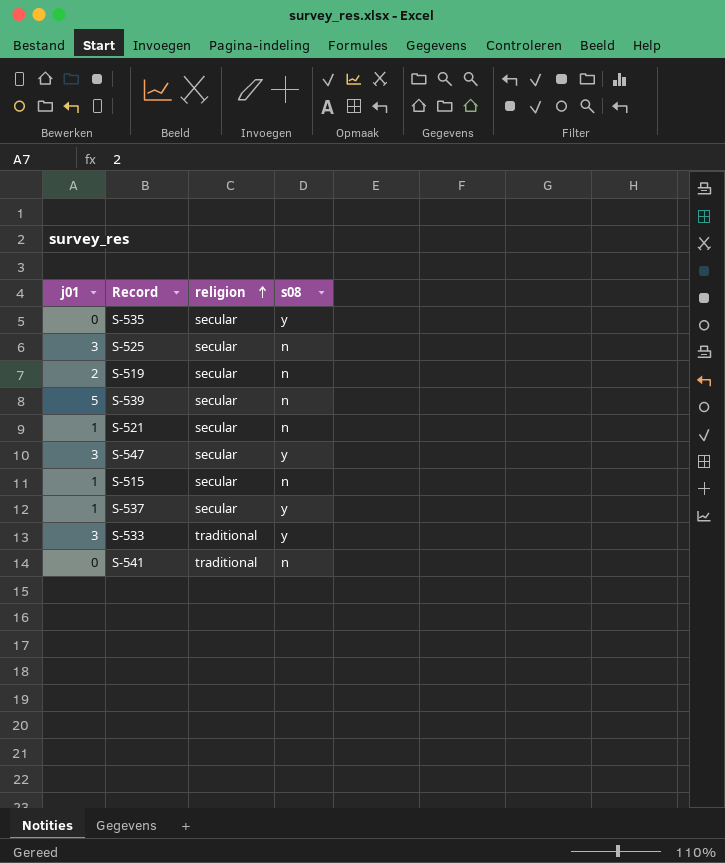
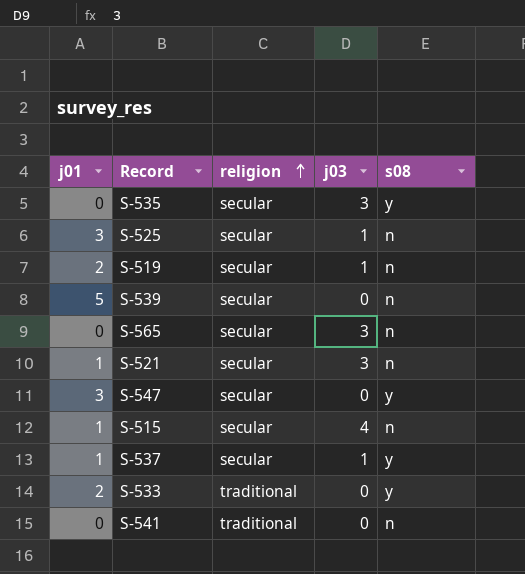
column j03 | position: none -> 4
row S-565: none -> 0 | secular | 3 | n
S-533 | j01: 3 -> 2

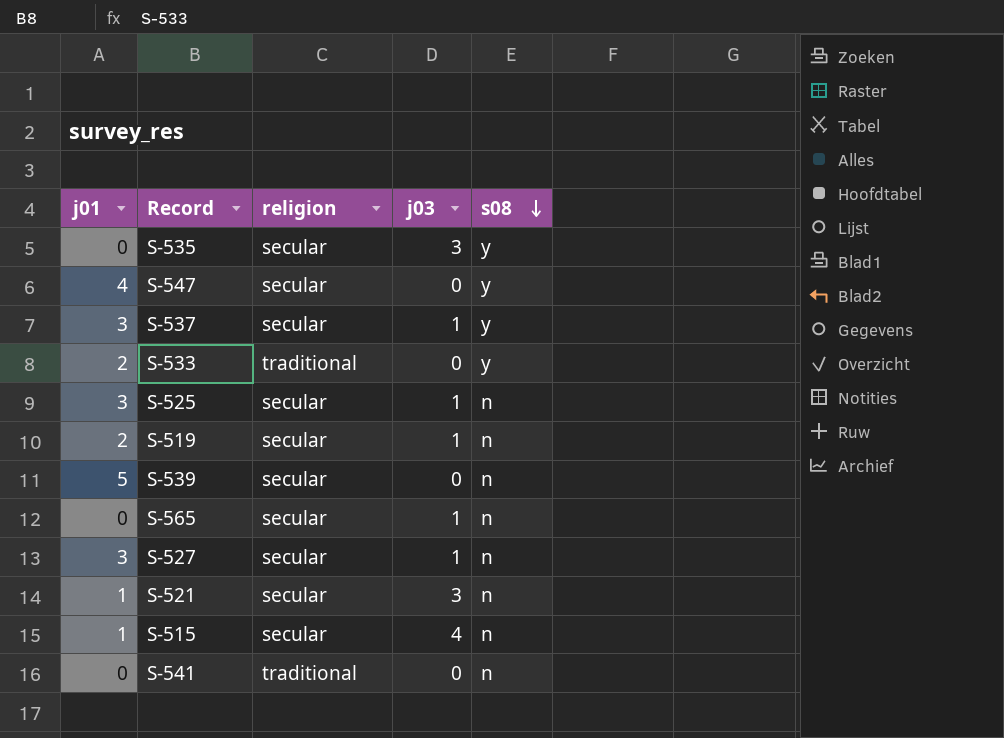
row order: religion ascending -> s08 descending
S-547 | j01: 3 -> 4
S-537 | j01: 1 -> 3
S-565 | j03: 3 -> 1
row S-527: none -> 3 | secular | 1 | n

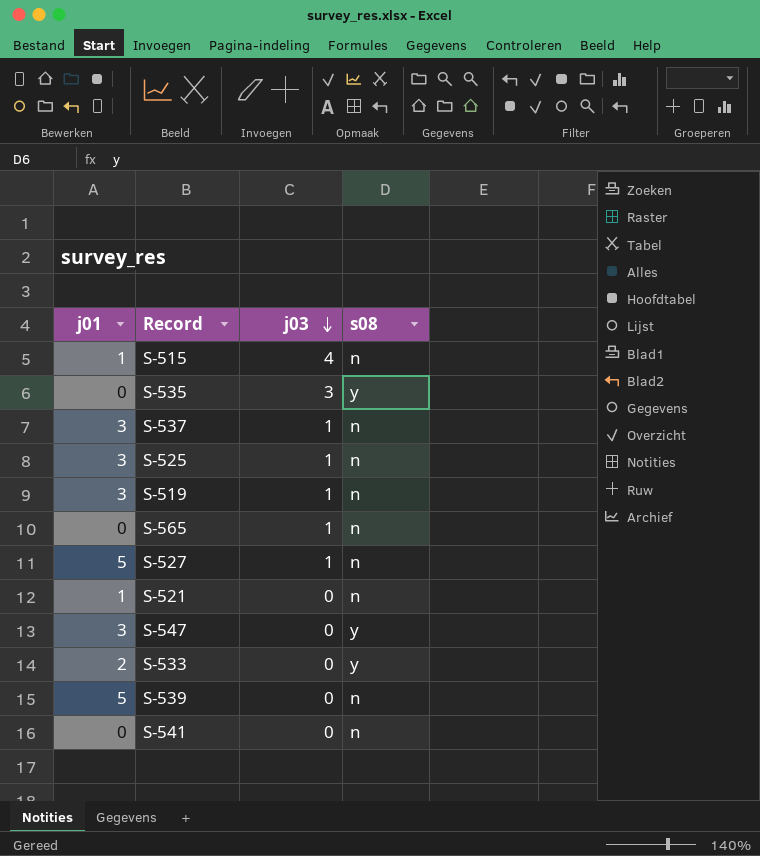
row order: s08 descending -> j03 descending
column religion | position: 3 -> none
S-537 | s08: y -> n
S-519 | j01: 2 -> 3
S-527 | j01: 3 -> 5
S-521 | j03: 3 -> 0
S-547 | j01: 4 -> 3

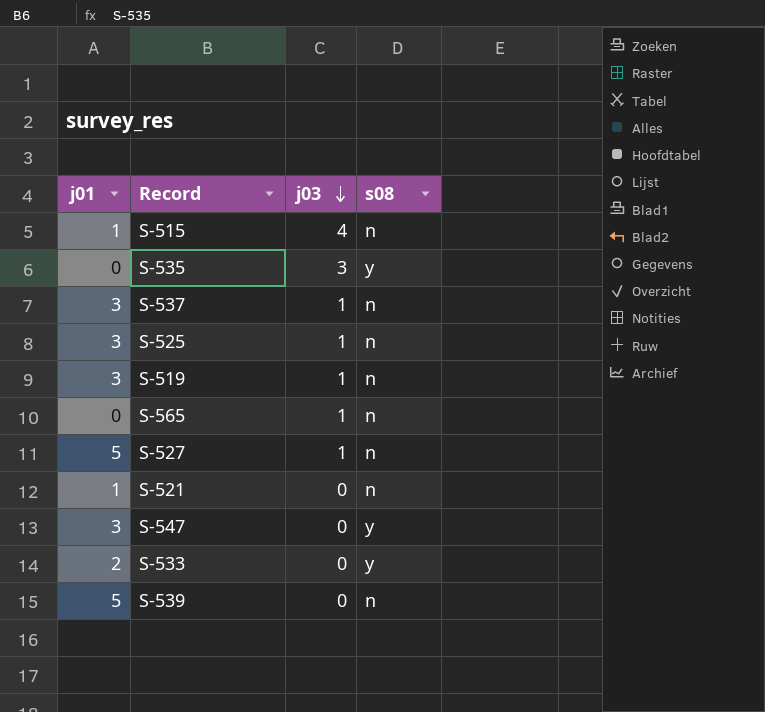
row S-541: 0 | 0 | n -> none

